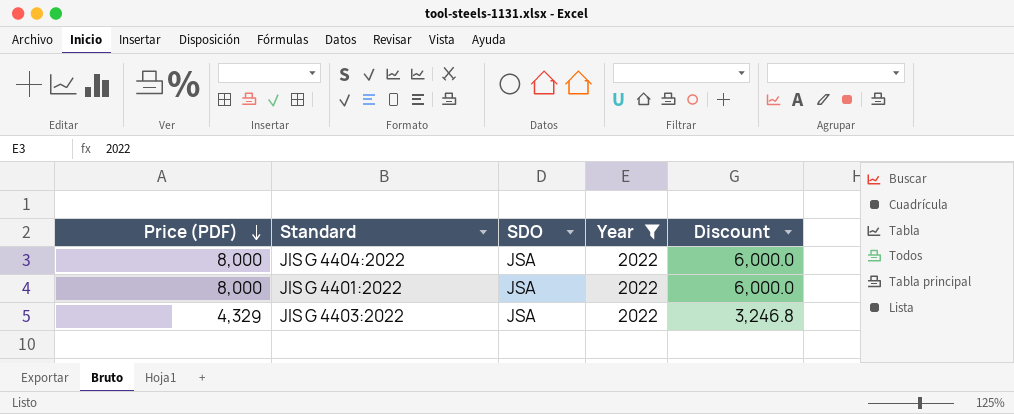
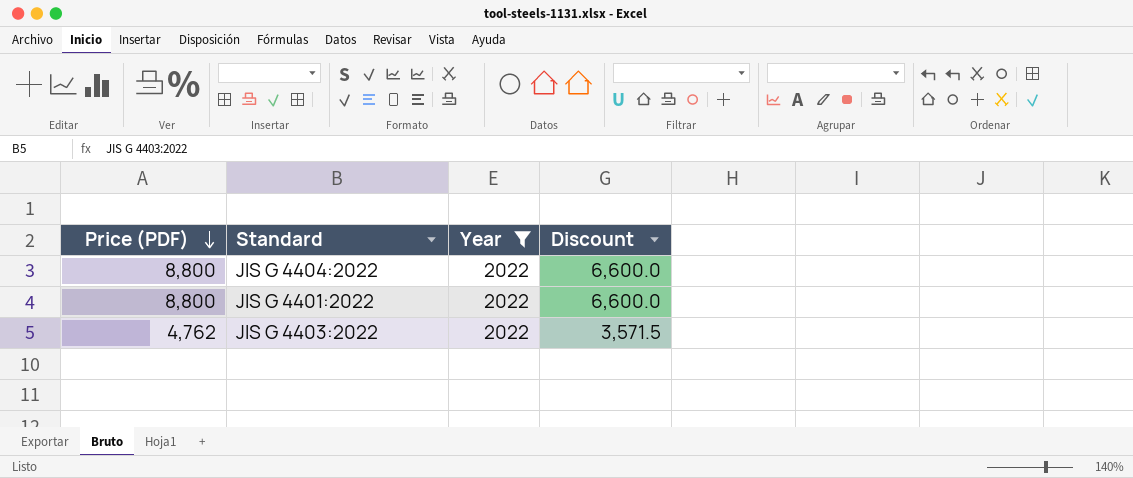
column SDO | position: 3 -> none
JIS G 4404:2022 | Price (PDF): 8,000 -> 8,800
JIS G 4404:2022 | Discount: 6,000.0 -> 6,600.0
JIS G 4401:2022 | Price (PDF): 8,000 -> 8,800
JIS G 4401:2022 | Discount: 6,000.0 -> 6,600.0
JIS G 4403:2022 | Price (PDF): 4,329 -> 4,762
JIS G 4403:2022 | Discount: 3,246.8 -> 3,571.5

